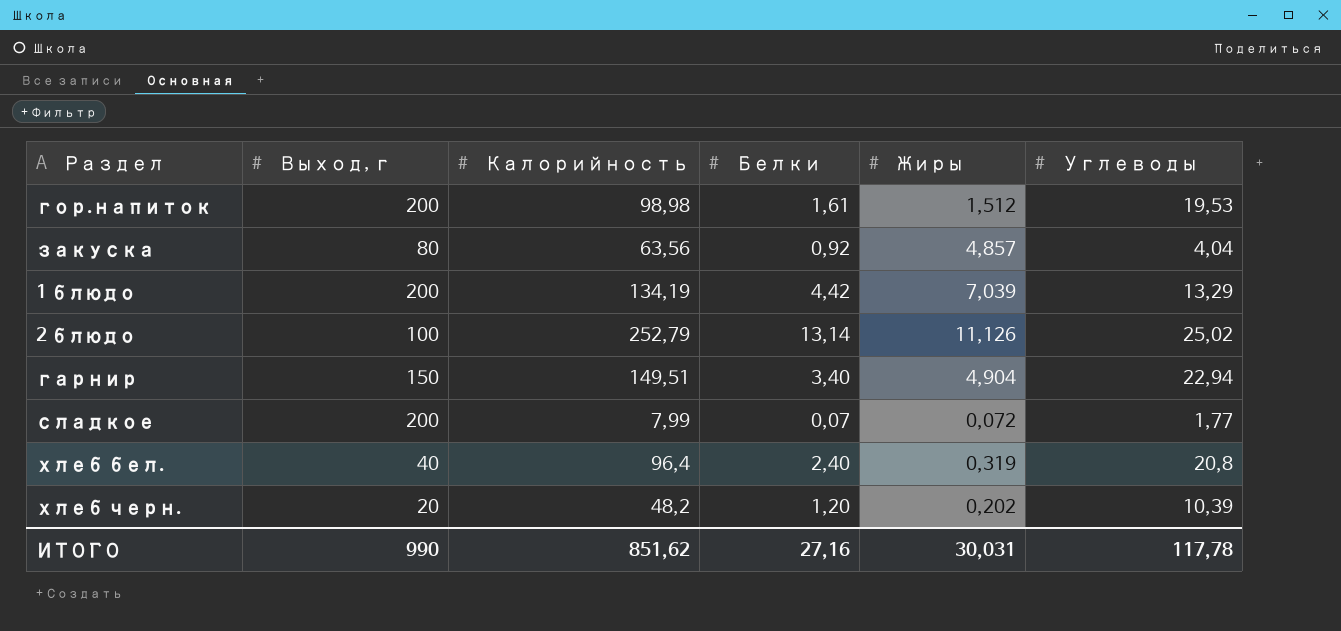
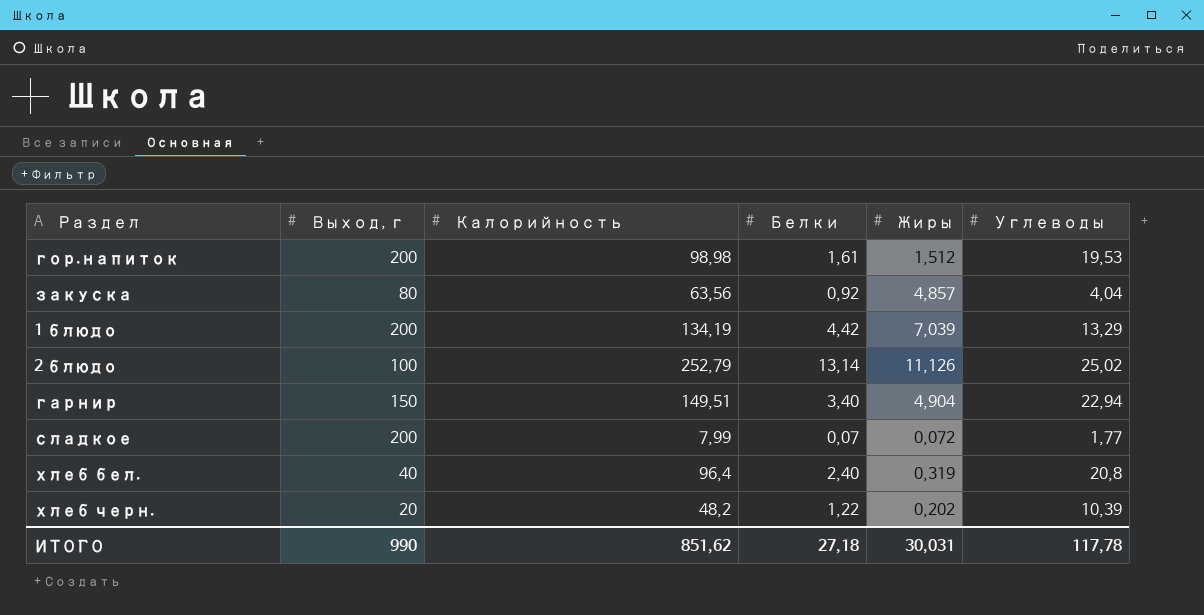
хлеб черн. | Белки: 1,20 -> 1,22
ИТОГО | Белки: 27,16 -> 27,18

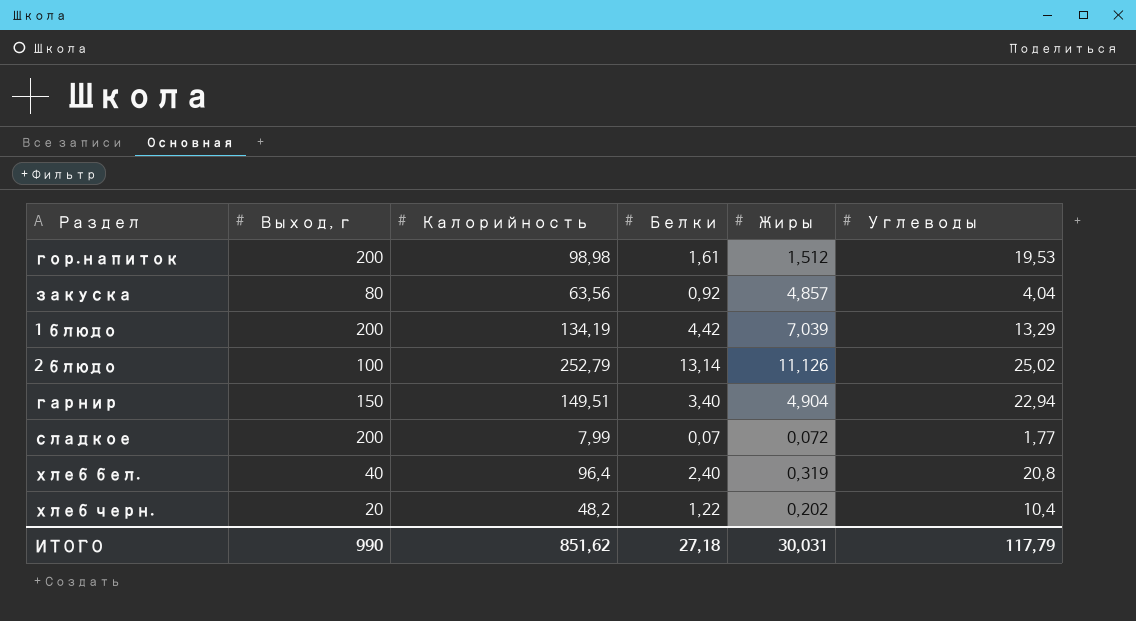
хлеб черн. | Углеводы: 10,39 -> 10,4
ИТОГО | Углеводы: 117,78 -> 117,79

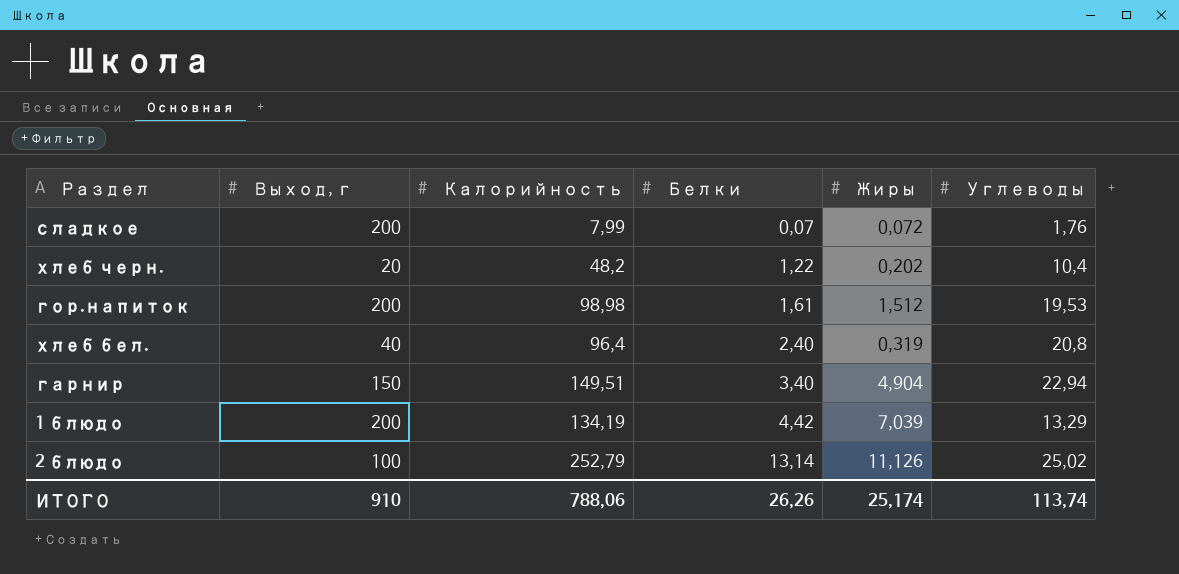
row order: none -> Белки ascending
row закуска: 80 | 63,56 | 0,92 | 4,857 | 4,04 -> none
сладкое | Углеводы: 1,77 -> 1,76
ИТОГО | Выход, г: 990 -> 910
ИТОГО | Калорийность: 851,62 -> 788,06
ИТОГО | Белки: 27,18 -> 26,26
ИТОГО | Жиры: 30,031 -> 25,174
ИТОГО | Углеводы: 117,79 -> 113,74

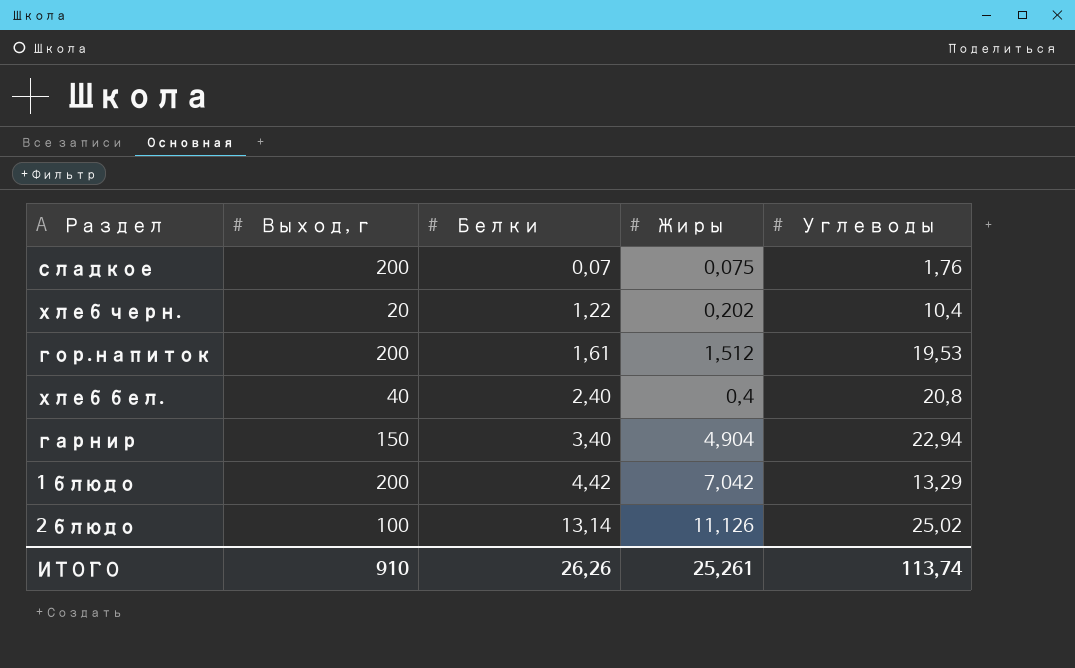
column Калорийность | position: 3 -> none
сладкое | Жиры: 0,072 -> 0,075
хлеб бел. | Жиры: 0,319 -> 0,4
1 блюдо | Жиры: 7,039 -> 7,042
ИТОГО | Жиры: 25,174 -> 25,261

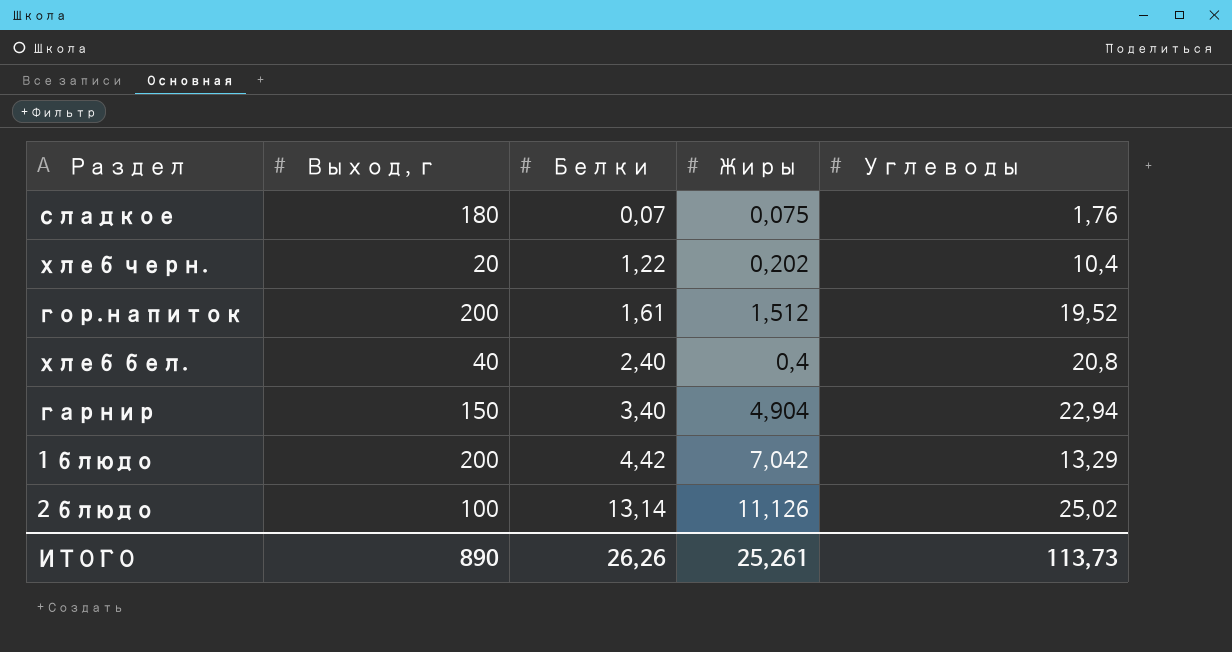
сладкое | Выход, г: 200 -> 180
гор.напиток | Углеводы: 19,53 -> 19,52
ИТОГО | Выход, г: 910 -> 890
ИТОГО | Углеводы: 113,74 -> 113,73

